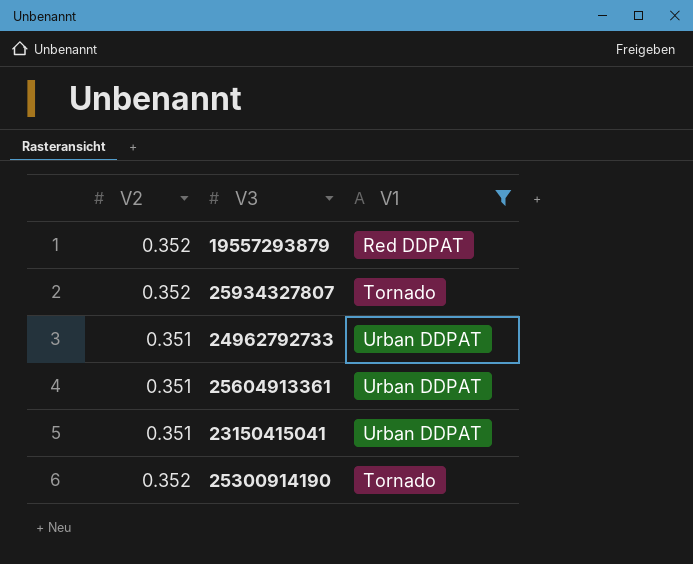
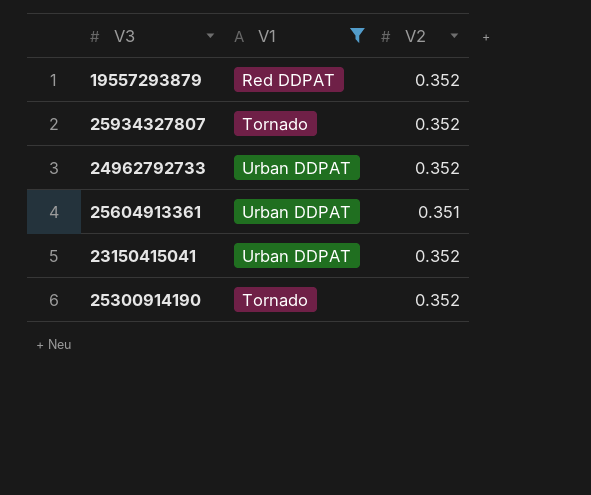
column V2 | position: 1 -> 3
24962792733 | V2: 0.351 -> 0.352
23150415041 | V2: 0.351 -> 0.352

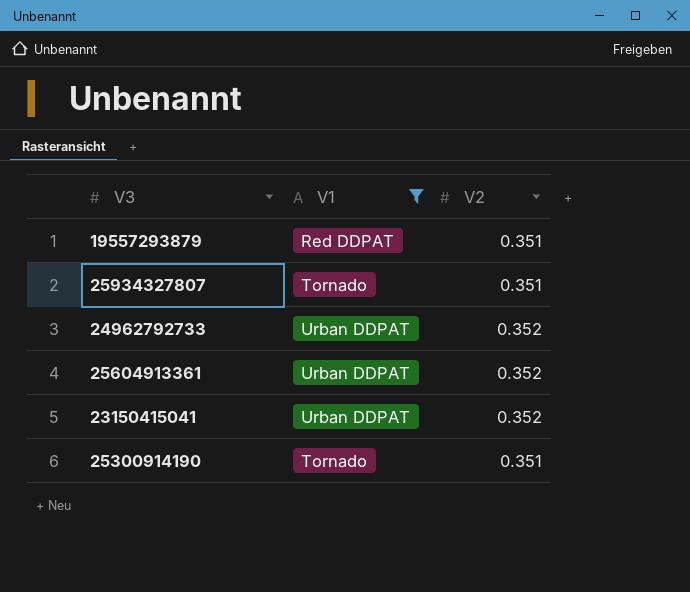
19557293879 | V2: 0.352 -> 0.351
25934327807 | V2: 0.352 -> 0.351
25604913361 | V2: 0.351 -> 0.352
25300914190 | V2: 0.352 -> 0.351

